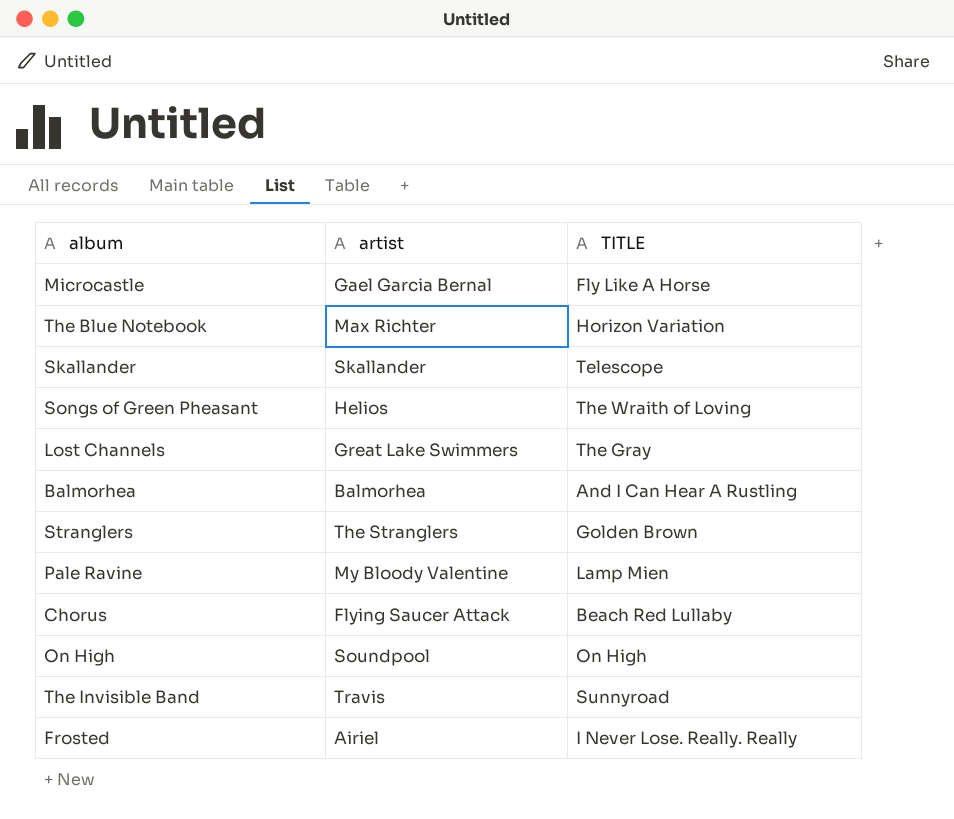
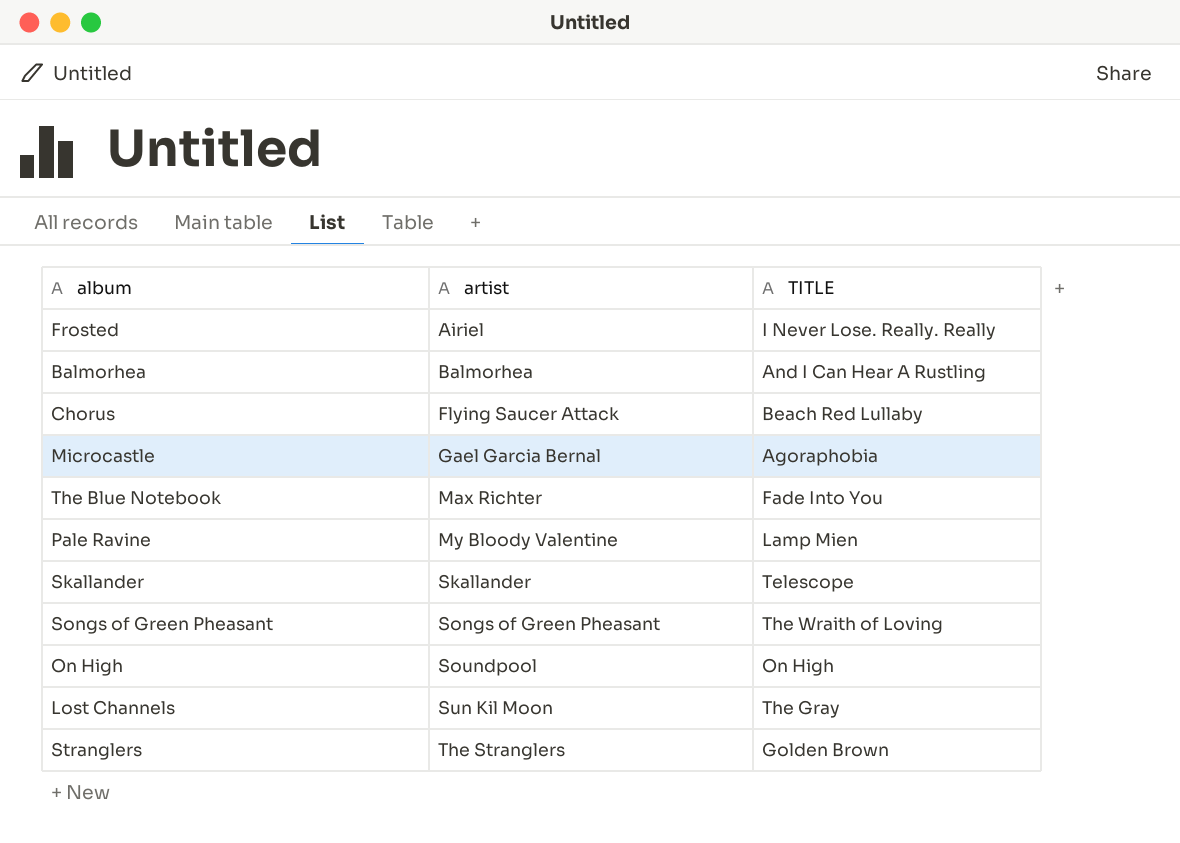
row order: none -> artist ascending
row The Invisible Band: Travis | Sunnyroad -> none
Microcastle | TITLE: Fly Like A Horse -> Agoraphobia
The Blue Notebook | TITLE: Horizon Variation -> Fade Into You
Songs of Green Pheasant | artist: Helios -> Songs of Green Pheasant
Lost Channels | artist: Great Lake Swimmers -> Sun Kil Moon

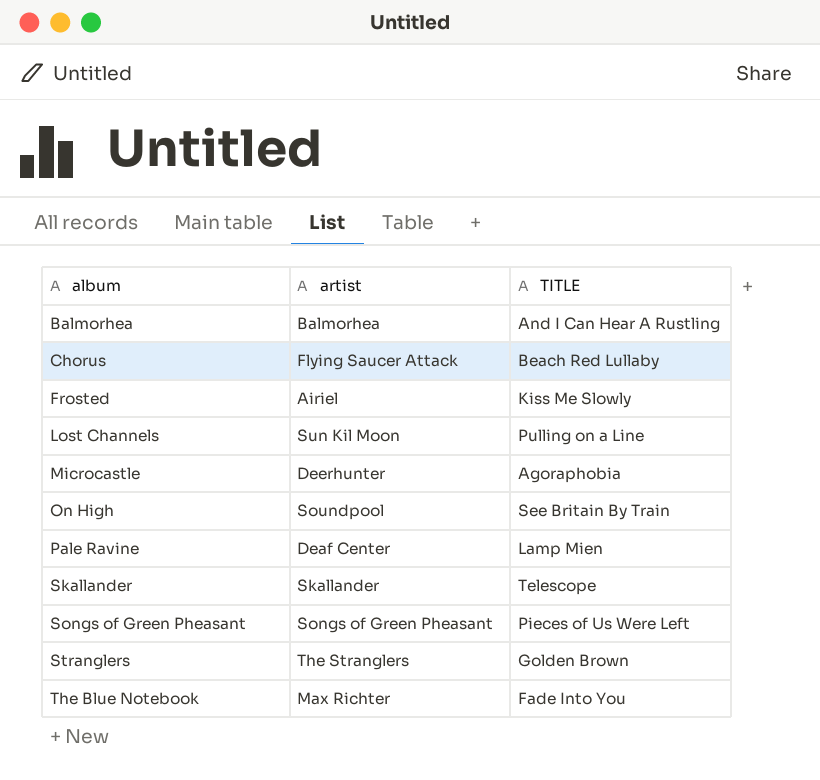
row order: artist ascending -> album ascending
Frosted | TITLE: I Never Lose. Really. Really -> Kiss Me Slowly
Lost Channels | TITLE: The Gray -> Pulling on a Line
Microcastle | artist: Gael Garcia Bernal -> Deerhunter
On High | TITLE: On High -> See Britain By Train
Pale Ravine | artist: My Bloody Valentine -> Deaf Center
Songs of Green Pheasant | TITLE: The Wraith of Loving -> Pieces of Us Were Left

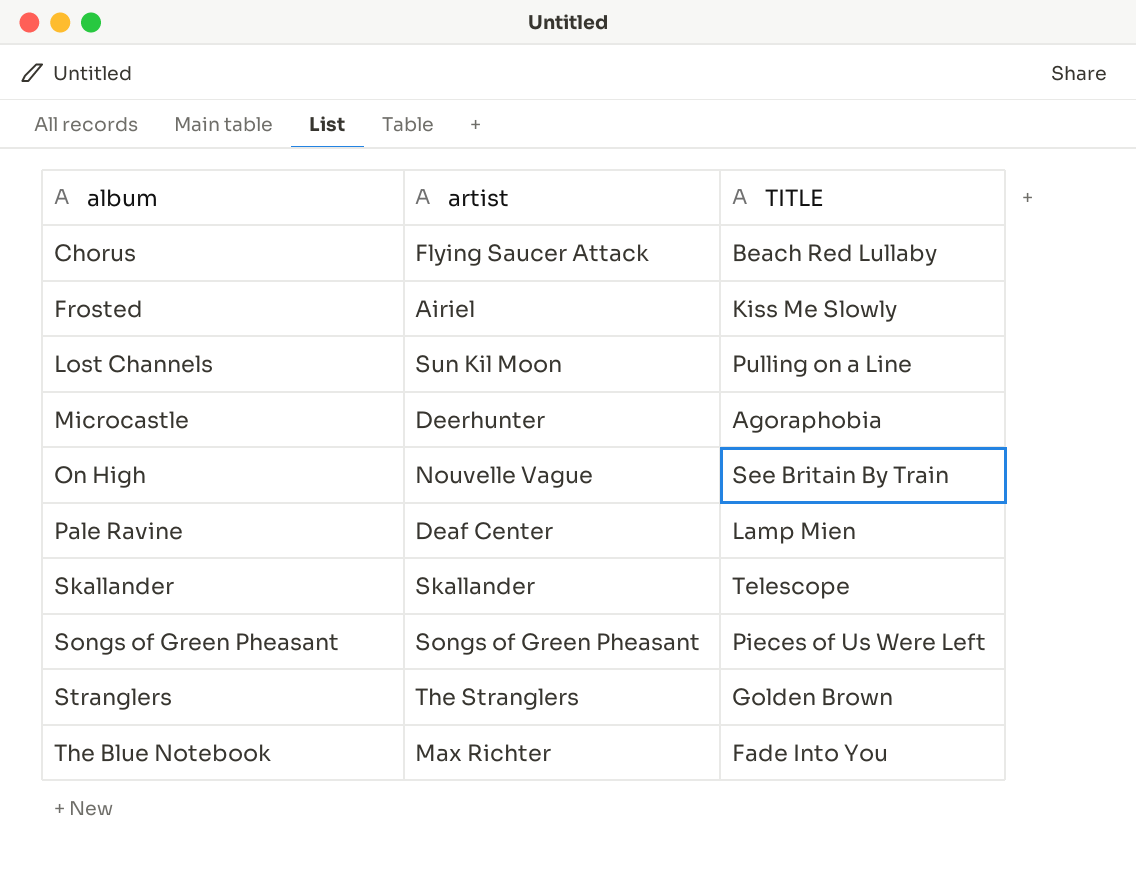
row Balmorhea: Balmorhea | And I Can Hear A Rustling -> none
On High | artist: Soundpool -> Nouvelle Vague

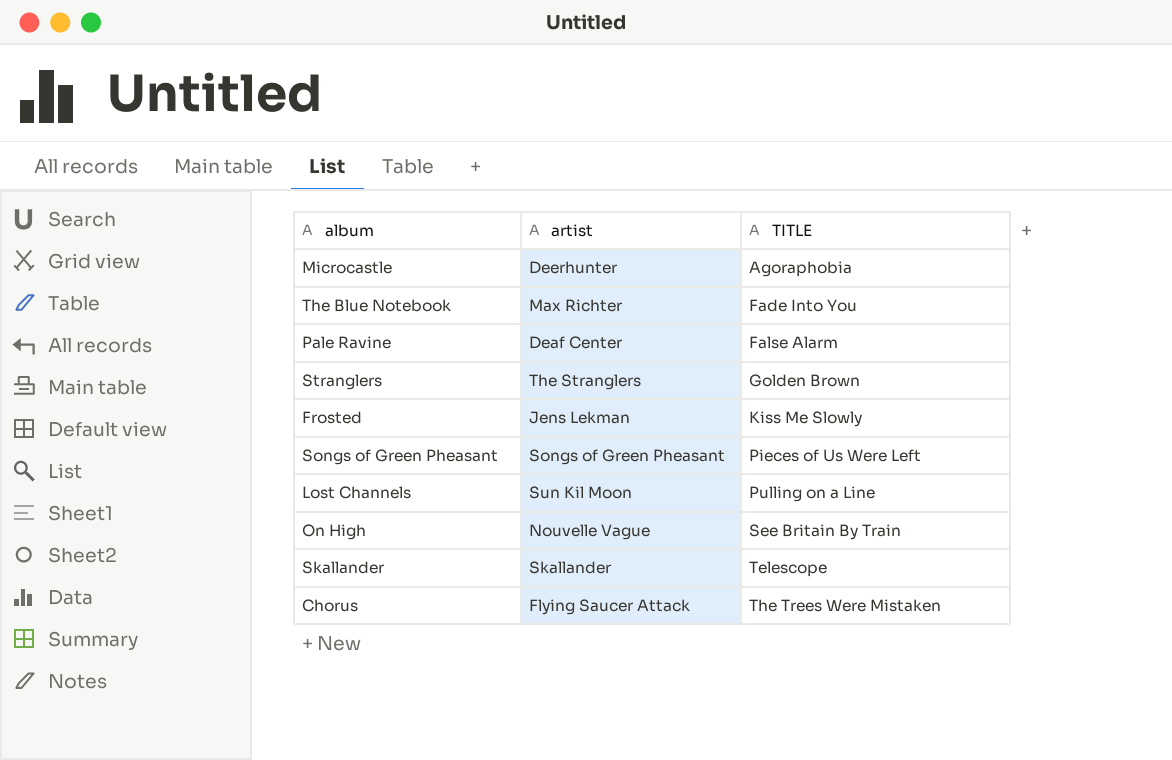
row order: album ascending -> TITLE ascending
Pale Ravine | TITLE: Lamp Mien -> False Alarm
Frosted | artist: Airiel -> Jens Lekman
Chorus | TITLE: Beach Red Lullaby -> The Trees Were Mistaken

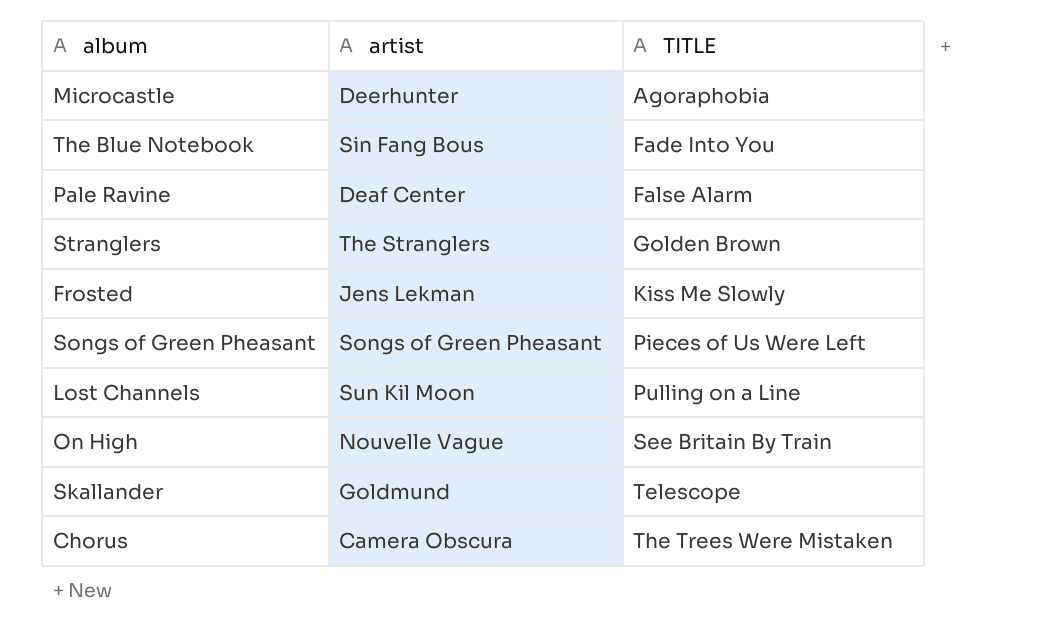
The Blue Notebook | artist: Max Richter -> Sin Fang Bous
Skallander | artist: Skallander -> Goldmund
Chorus | artist: Flying Saucer Attack -> Camera Obscura

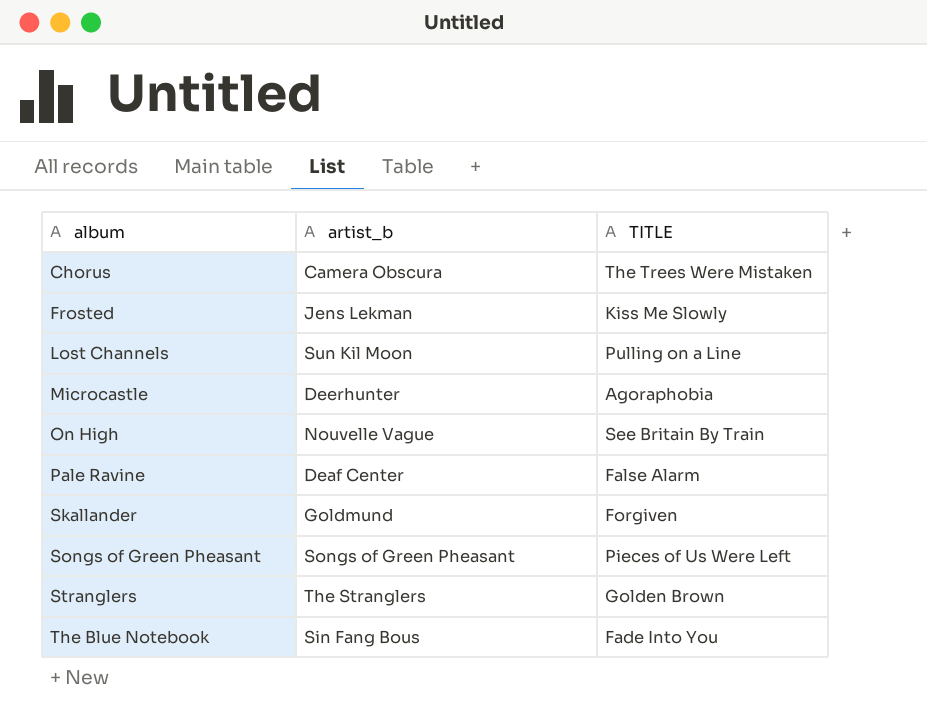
row order: TITLE ascending -> album ascending
column name: artist -> artist_b
Skallander | TITLE: Telescope -> Forgiven

